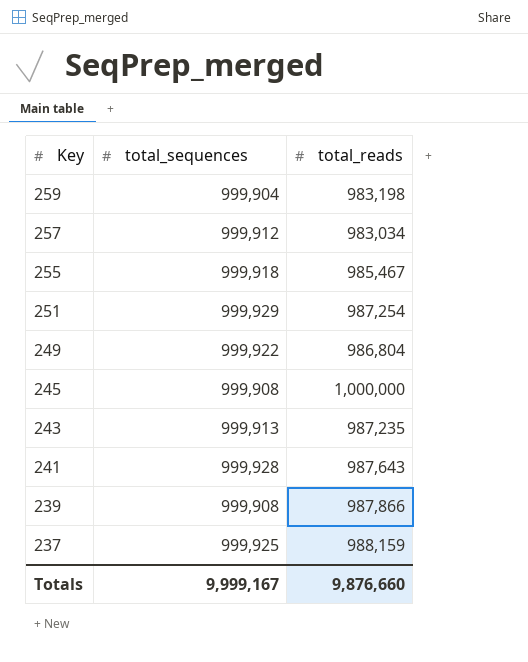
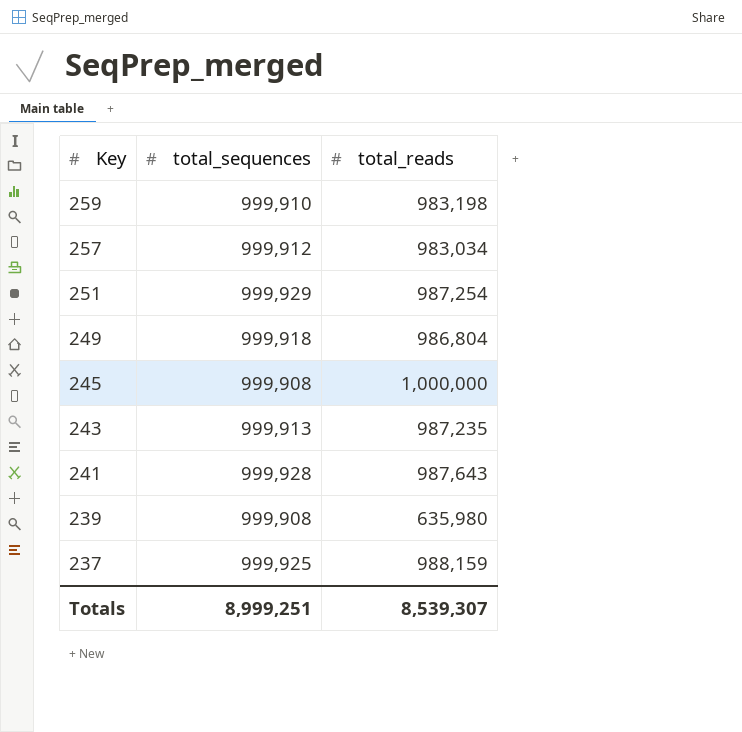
row 255: 999,918 | 985,467 -> none
259 | total_sequences: 999,904 -> 999,910
249 | total_sequences: 999,922 -> 999,918
239 | total_reads: 987,866 -> 635,980
Totals | total_sequences: 9,999,167 -> 8,999,251
Totals | total_reads: 9,876,660 -> 8,539,307

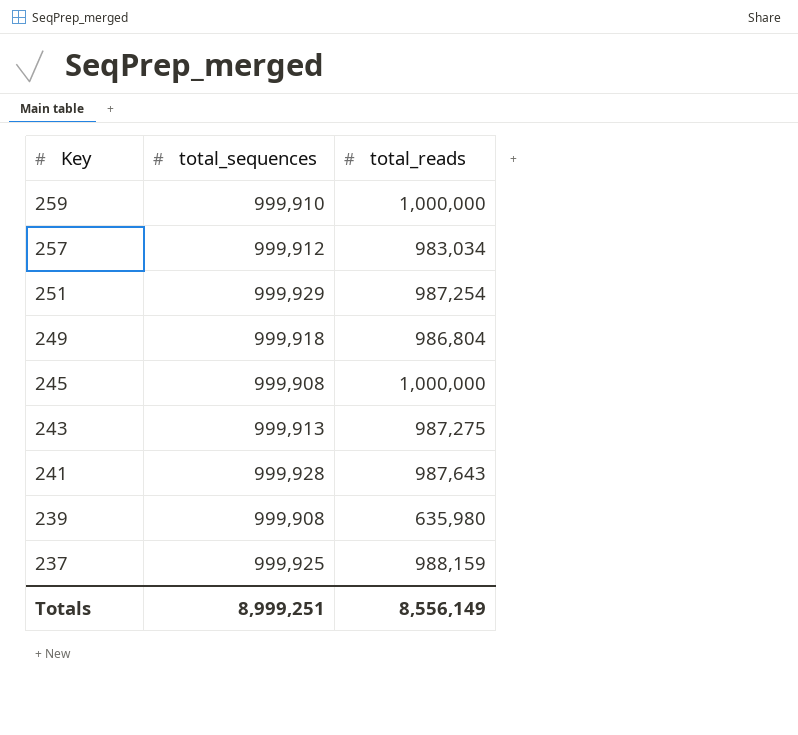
259 | total_reads: 983,198 -> 1,000,000
243 | total_reads: 987,235 -> 987,275
Totals | total_reads: 8,539,307 -> 8,556,149

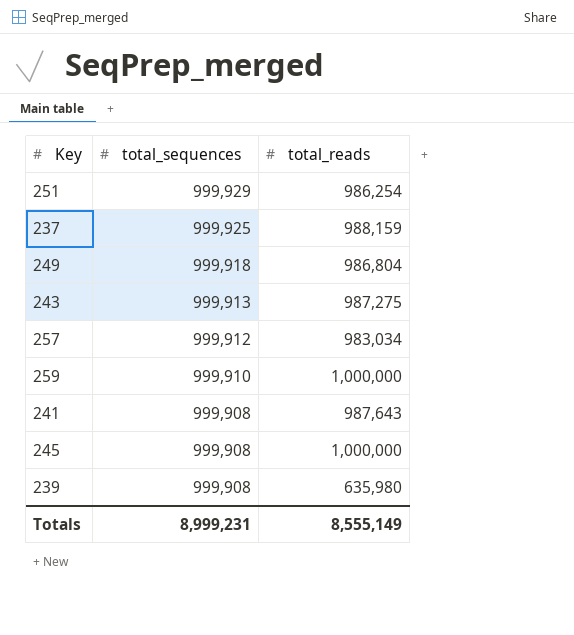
row order: Key descending -> total_sequences descending
251 | total_reads: 987,254 -> 986,254
241 | total_sequences: 999,928 -> 999,908
Totals | total_sequences: 8,999,251 -> 8,999,231
Totals | total_reads: 8,556,149 -> 8,555,149

